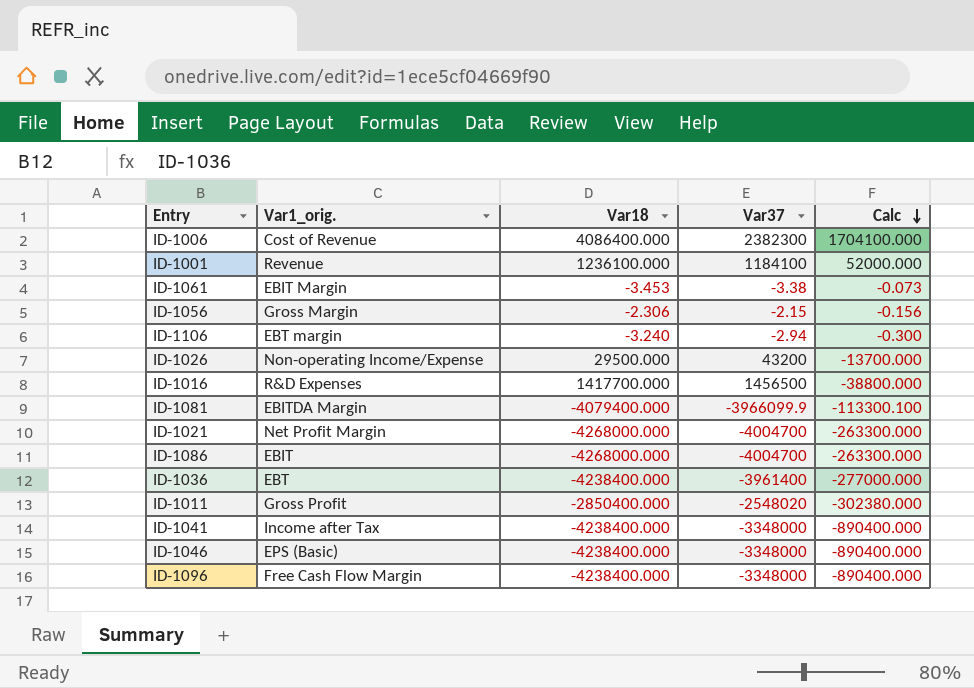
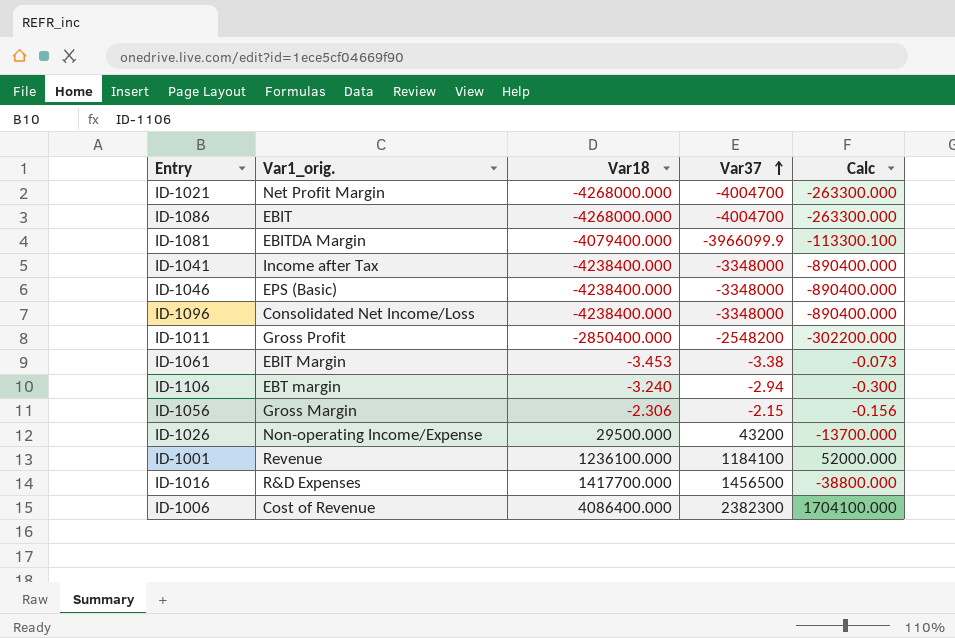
row order: Calc descending -> Var37 ascending
row ID-1036: EBT | -4238400.000 | -3961400 | -277000.000 -> none
ID-1096 | Var1_orig.: Free Cash Flow Margin -> Consolidated Net Income/Loss
ID-1011 | Var37: -2548020 -> -2548200
ID-1011 | Calc: -302380.000 -> -302200.000

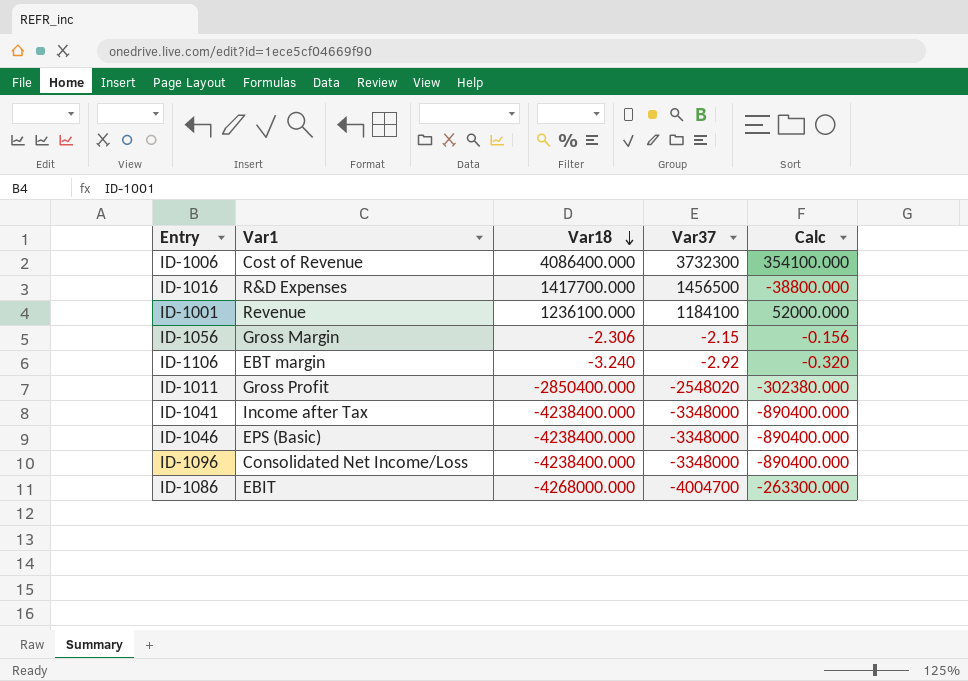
row order: Var37 ascending -> Var18 descending
column name: Var1_orig. -> Var1
row ID-1021: Net Profit Margin | -4268000.000 | -4004700 | -263300.000 -> none
row ID-1081: EBITDA Margin | -4079400.000 | -3966099.9 | -113300.100 -> none
row ID-1061: EBIT Margin | -3.453 | -3.38 | -0.073 -> none
row ID-1026: Non-operating Income/Expense | 29500.000 | 43200 | -13700.000 -> none
ID-1006 | Var37: 2382300 -> 3732300
ID-1006 | Calc: 1704100.000 -> 354100.000
ID-1106 | Var37: -2.94 -> -2.92
ID-1106 | Calc: -0.300 -> -0.320
ID-1011 | Var37: -2548200 -> -2548020
ID-1011 | Calc: -302200.000 -> -302380.000

